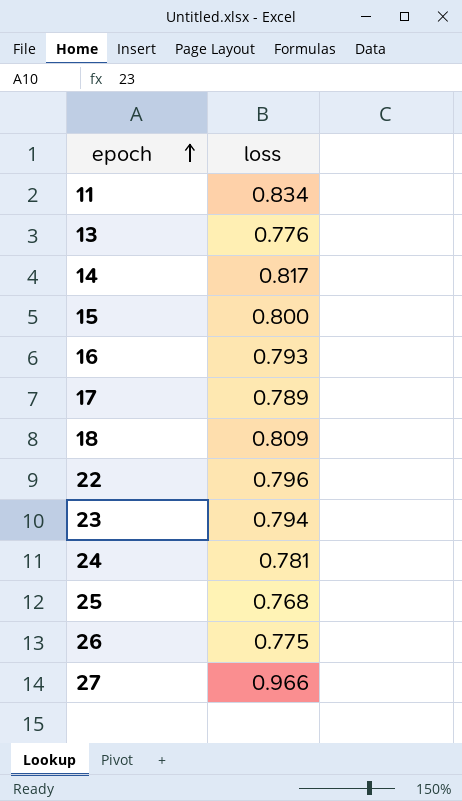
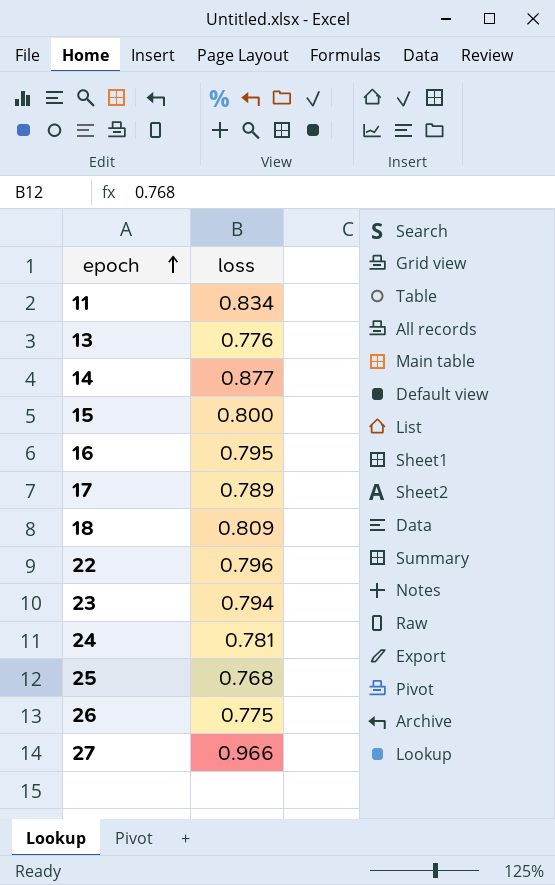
14 | loss: 0.817 -> 0.877
16 | loss: 0.793 -> 0.795

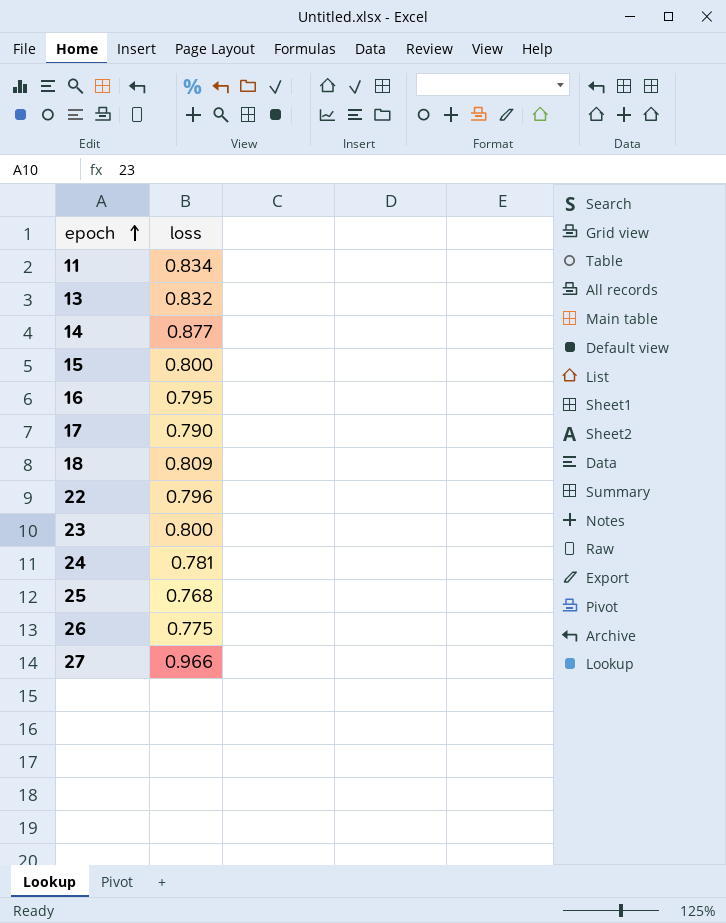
13 | loss: 0.776 -> 0.832
17 | loss: 0.789 -> 0.790
23 | loss: 0.794 -> 0.800

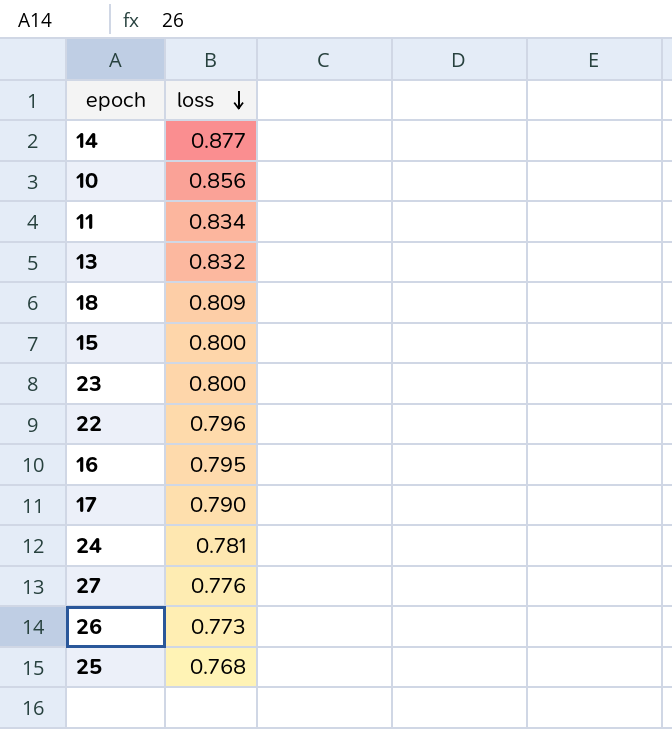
row order: epoch ascending -> loss descending
row 10: none -> 0.856
27 | loss: 0.966 -> 0.776
26 | loss: 0.775 -> 0.773

